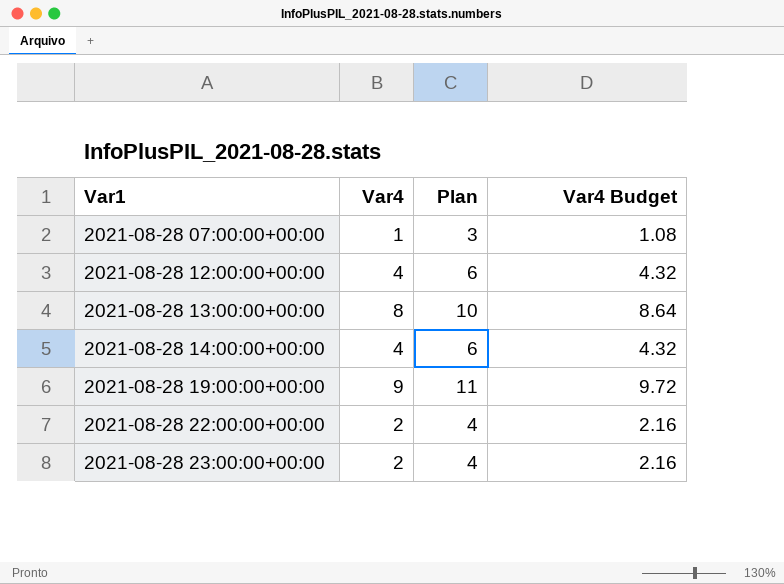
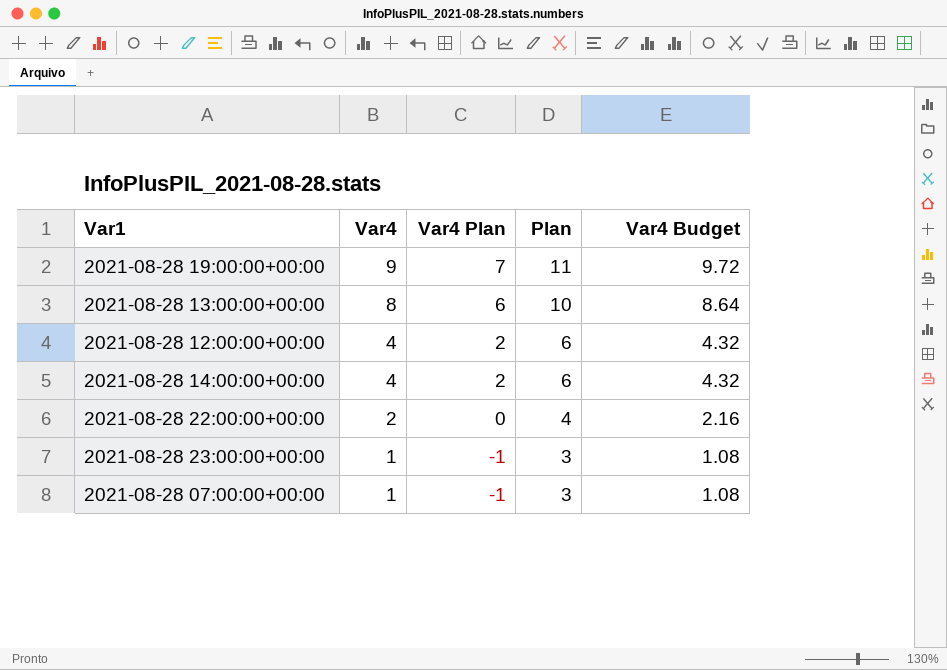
row order: Var1 ascending -> Var4 descending
column Var4 Plan | formula: none -> [Var4] - 2
2021-08-28 23:00:00+00:00 | Var4: 2 -> 1
2021-08-28 23:00:00+00:00 | Plan: 4 -> 3
2021-08-28 23:00:00+00:00 | Var4 Budget: 2.16 -> 1.08

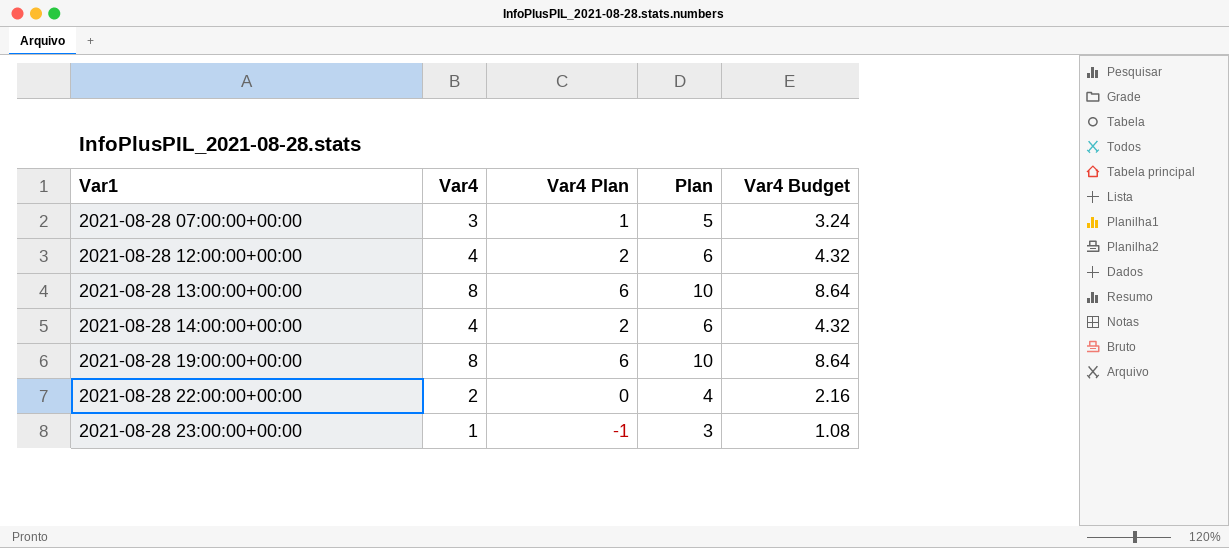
row order: Var4 descending -> Var1 ascending
2021-08-28 07:00:00+00:00 | Var4: 1 -> 3
2021-08-28 07:00:00+00:00 | Var4 Plan: -1 -> 1
2021-08-28 07:00:00+00:00 | Plan: 3 -> 5
2021-08-28 07:00:00+00:00 | Var4 Budget: 1.08 -> 3.24
2021-08-28 19:00:00+00:00 | Var4: 9 -> 8
2021-08-28 19:00:00+00:00 | Var4 Plan: 7 -> 6
2021-08-28 19:00:00+00:00 | Plan: 11 -> 10
2021-08-28 19:00:00+00:00 | Var4 Budget: 9.72 -> 8.64

